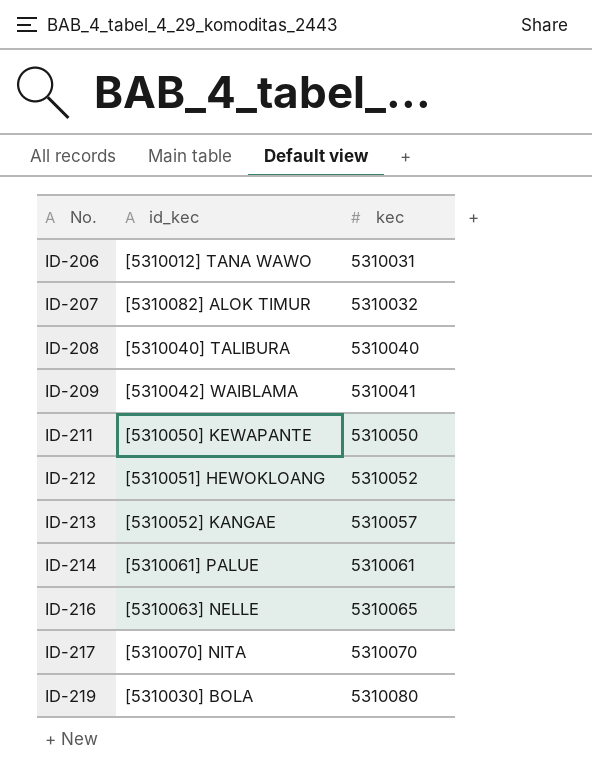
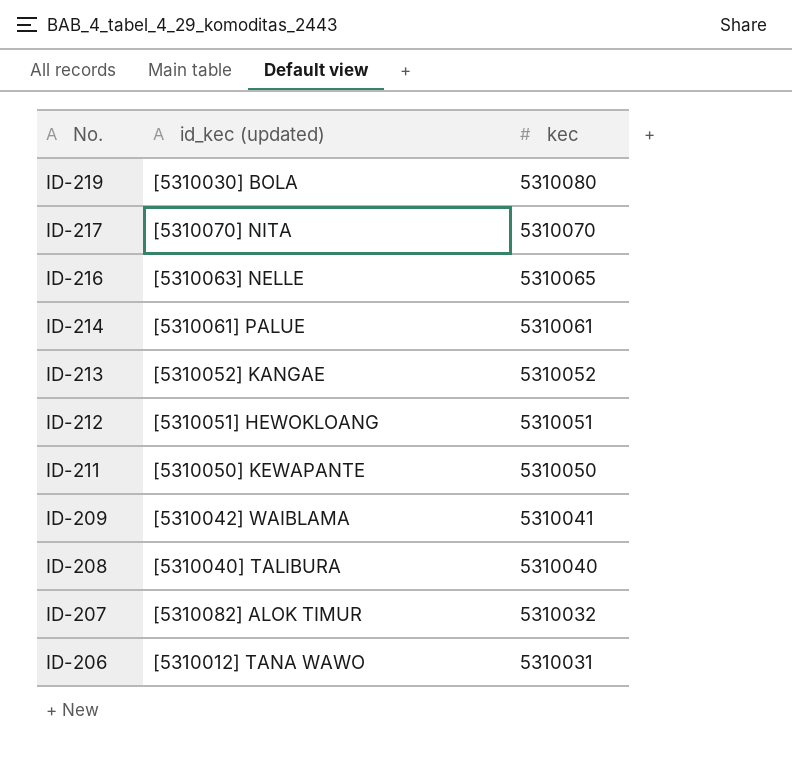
row order: No. ascending -> No. descending
column name: id_kec -> id_kec (updated)
ID-213 | kec: 5310057 -> 5310052
ID-212 | kec: 5310052 -> 5310051

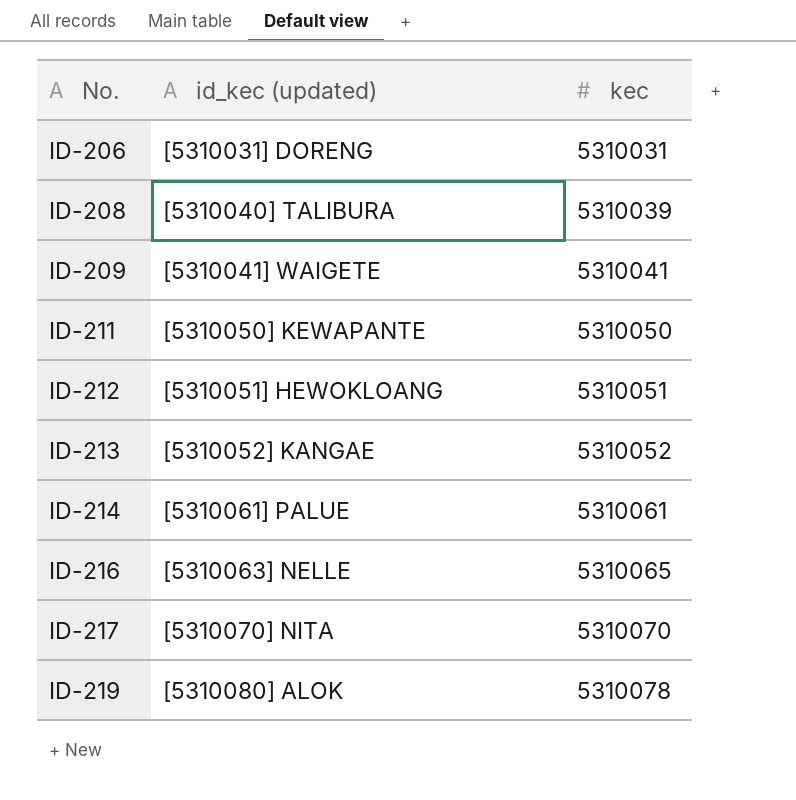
row order: No. descending -> No. ascending
row ID-207: [5310082] ALOK TIMUR | 5310032 -> none
ID-206 | id_kec (updated): [5310012] TANA WAWO -> [5310031] DORENG
ID-208 | kec: 5310040 -> 5310039
ID-209 | id_kec (updated): [5310042] WAIBLAMA -> [5310041] WAIGETE
ID-219 | id_kec (updated): [5310030] BOLA -> [5310080] ALOK
ID-219 | kec: 5310080 -> 5310078

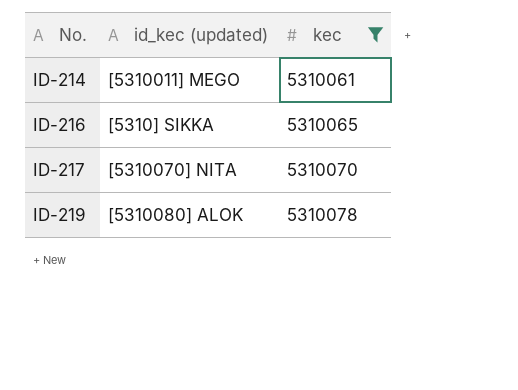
filter: none -> kec >= 5310061
ID-214 | id_kec (updated): [5310061] PALUE -> [5310011] MEGO
ID-216 | id_kec (updated): [5310063] NELLE -> [5310] SIKKA

